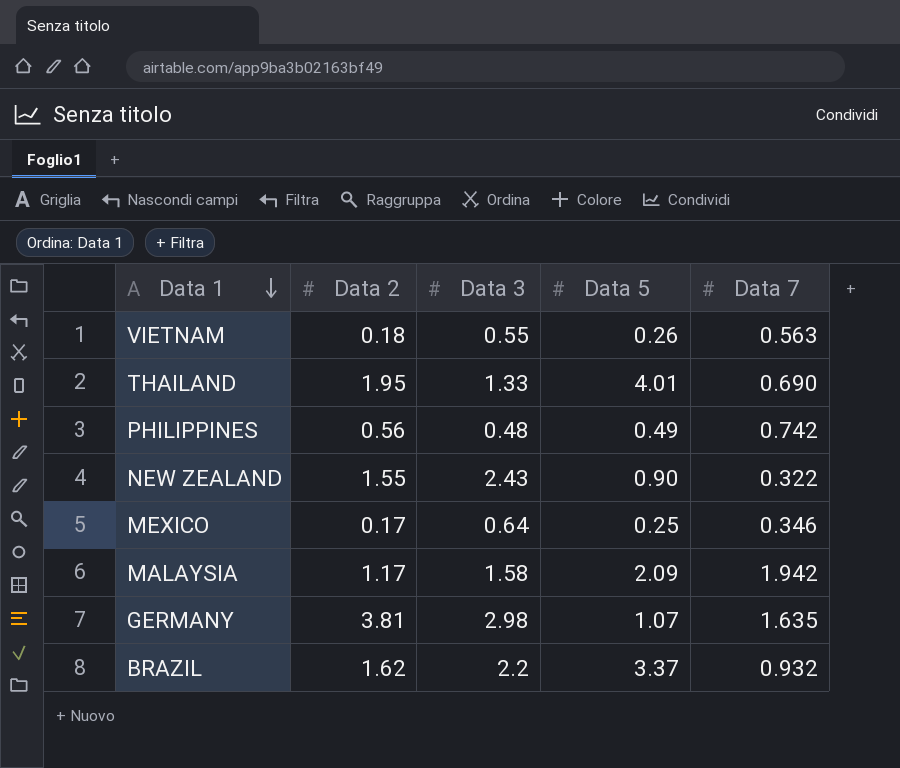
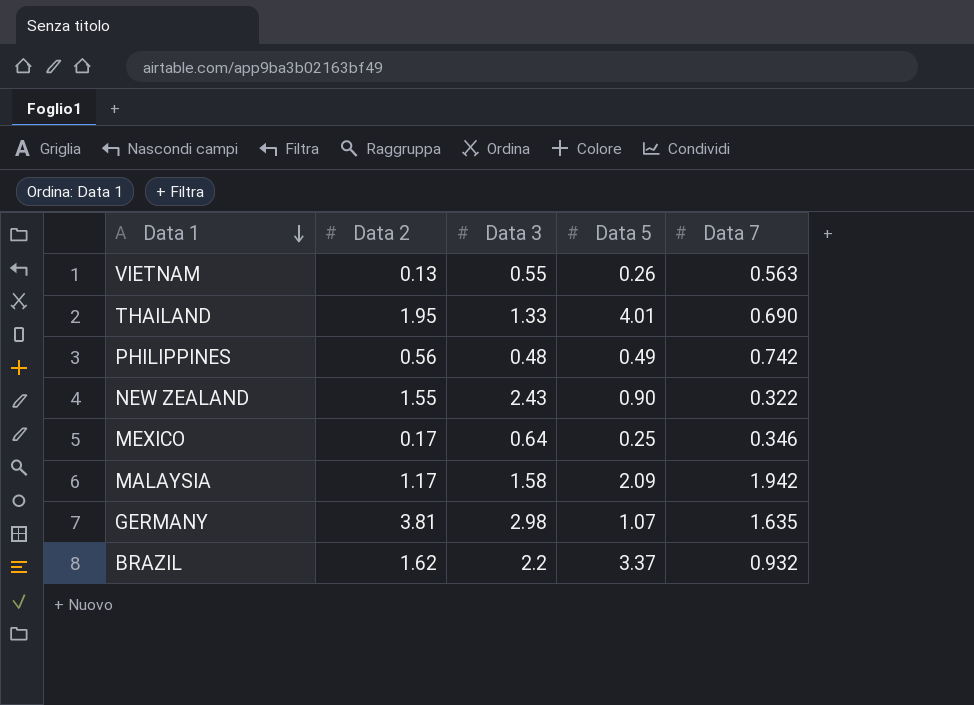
VIETNAM | Data 2: 0.18 -> 0.13

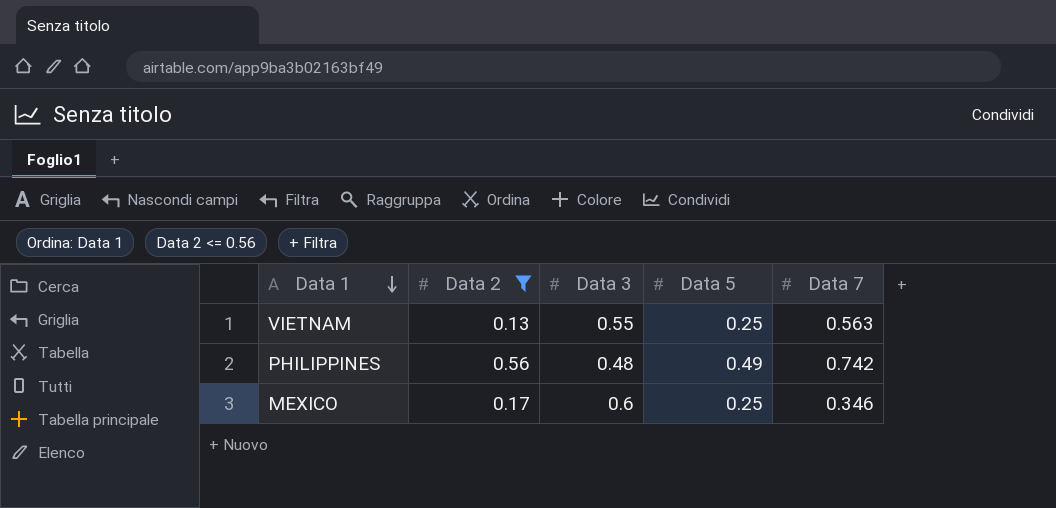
filter: none -> Data 2 <= 0.56
VIETNAM | Data 5: 0.26 -> 0.25
MEXICO | Data 3: 0.64 -> 0.6

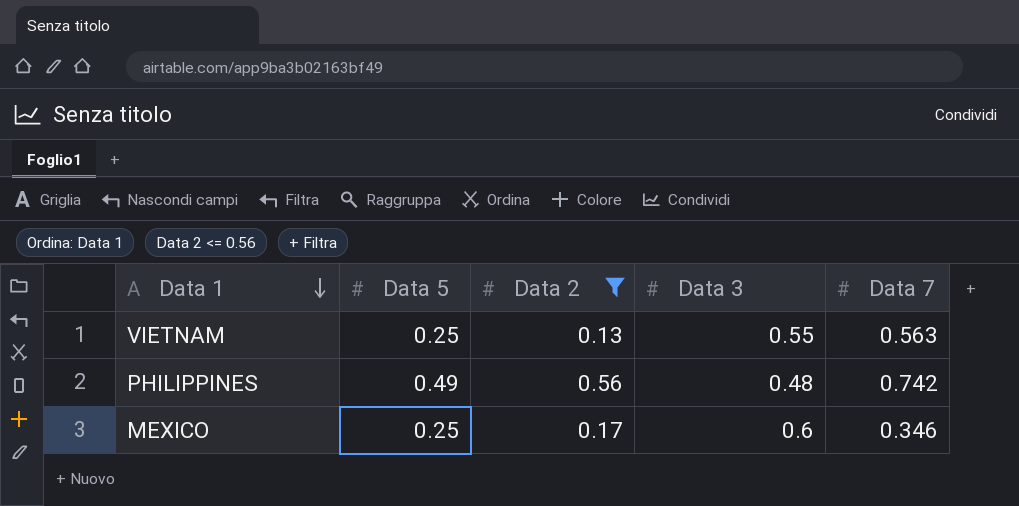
column Data 5 | position: 4 -> 2

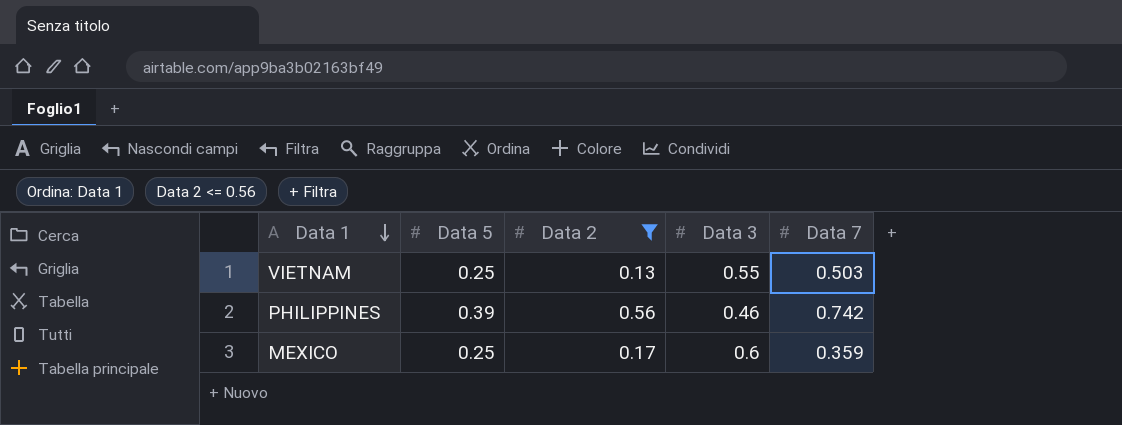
VIETNAM | Data 7: 0.563 -> 0.503
PHILIPPINES | Data 5: 0.49 -> 0.39
PHILIPPINES | Data 3: 0.48 -> 0.46
MEXICO | Data 7: 0.346 -> 0.359

